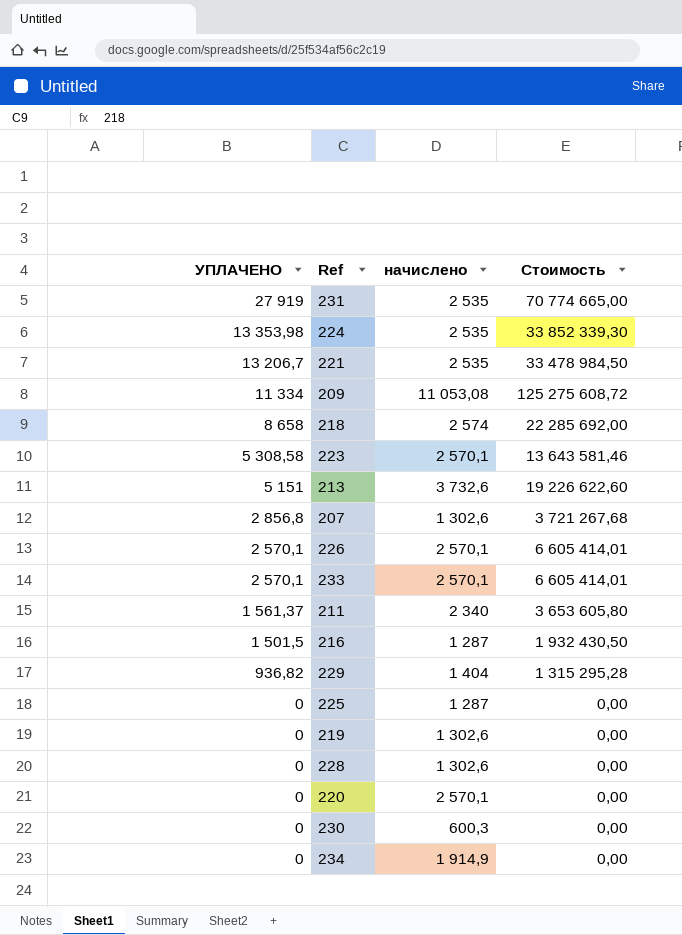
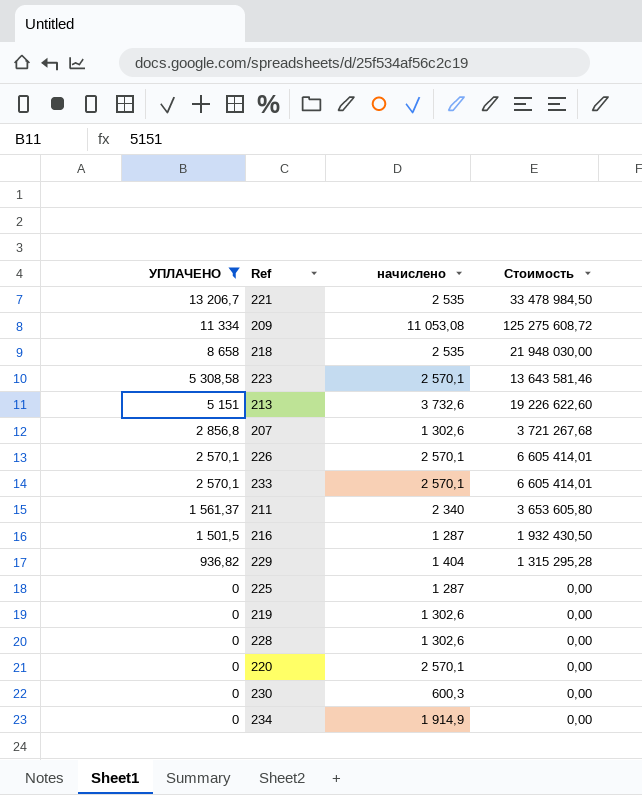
filter: none -> УПЛАЧЕНО <= 13 206,7
218 | начислено: 2 574 -> 2 535
218 | Стоимость: 22 285 692,00 -> 21 948 030,00

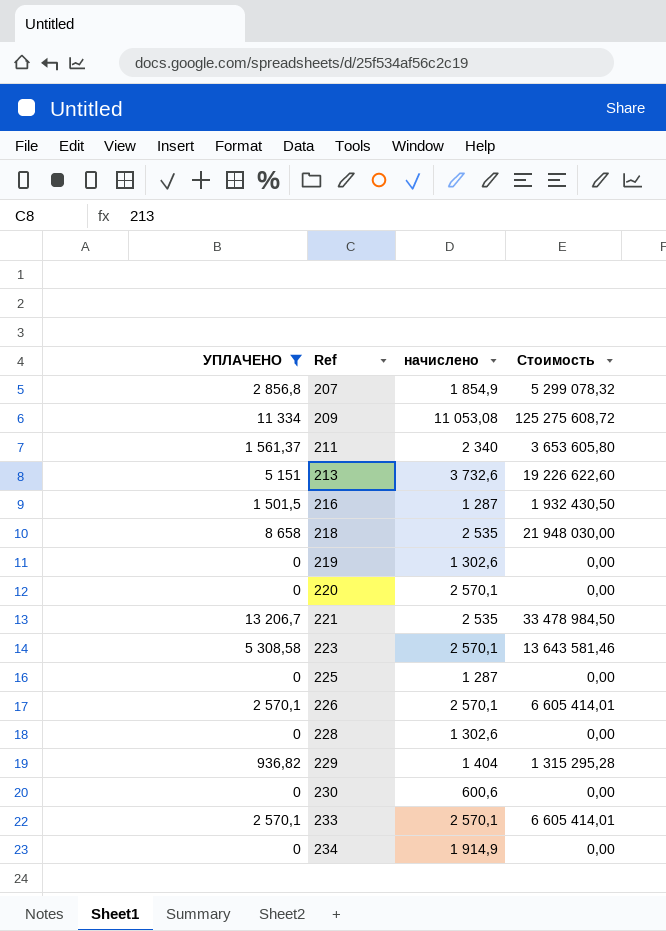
row order: УПЛАЧЕНО descending -> Ref ascending
207 | начислено: 1 302,6 -> 1 854,9
207 | Стоимость: 3 721 267,68 -> 5 299 078,32
230 | начислено: 600,3 -> 600,6

